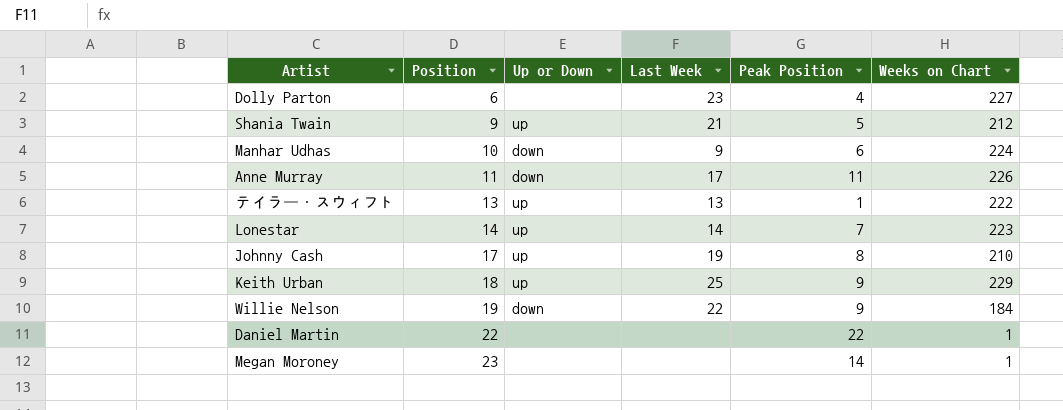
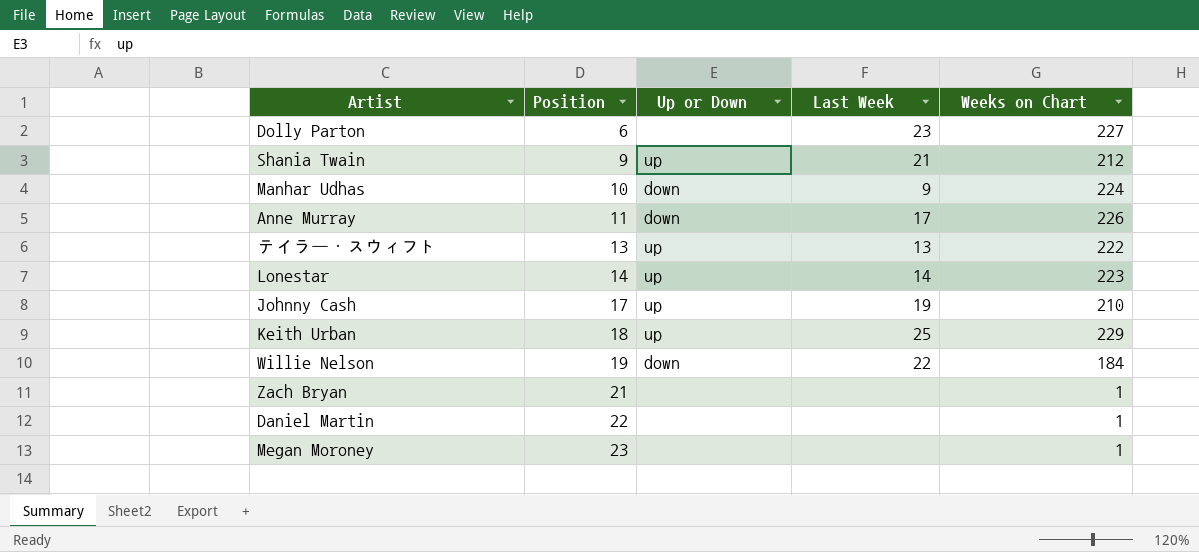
column Peak Position | position: 5 -> none
row Zach Bryan: none -> 21 | none | none | 1

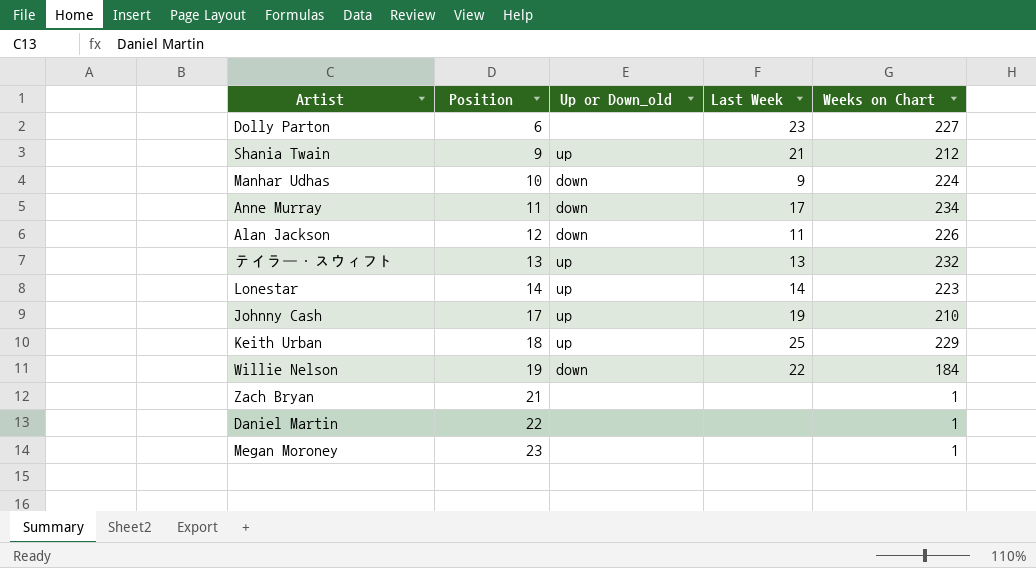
column name: Up or Down -> Up or Down_old
Anne Murray | Weeks on Chart: 226 -> 234
row Alan Jackson: none -> 12 | down | 11 | 226
テイラー・スウィフト | Weeks on Chart: 222 -> 232

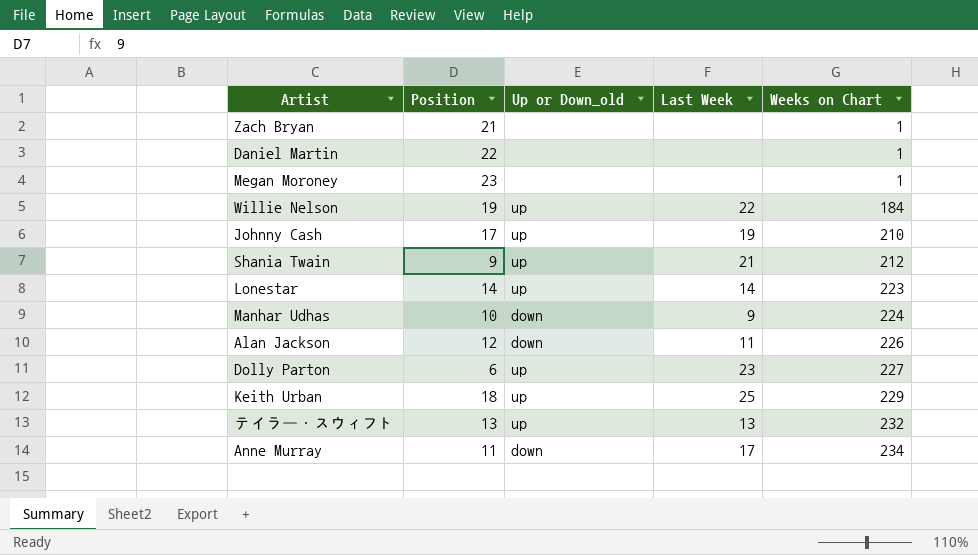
row order: Position ascending -> Weeks on Chart ascending
Willie Nelson | Up or Down_old: down -> up
Dolly Parton | Up or Down_old: none -> up

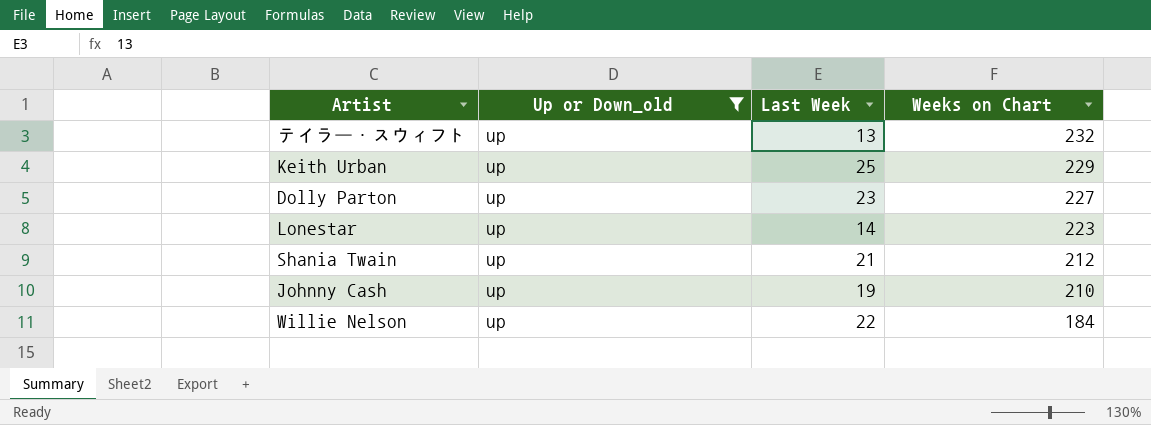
filter: none -> Up or Down_old = up
row order: Weeks on Chart ascending -> Weeks on Chart descending
column Position | position: 2 -> none

